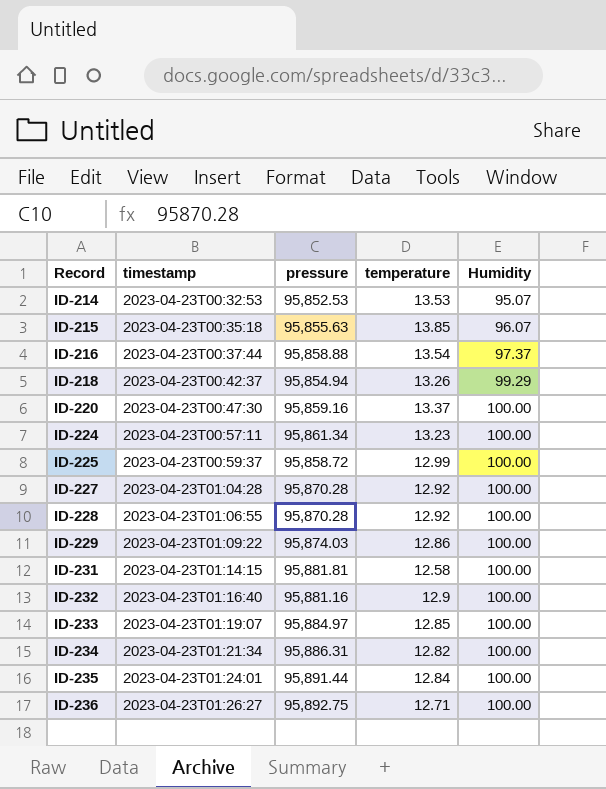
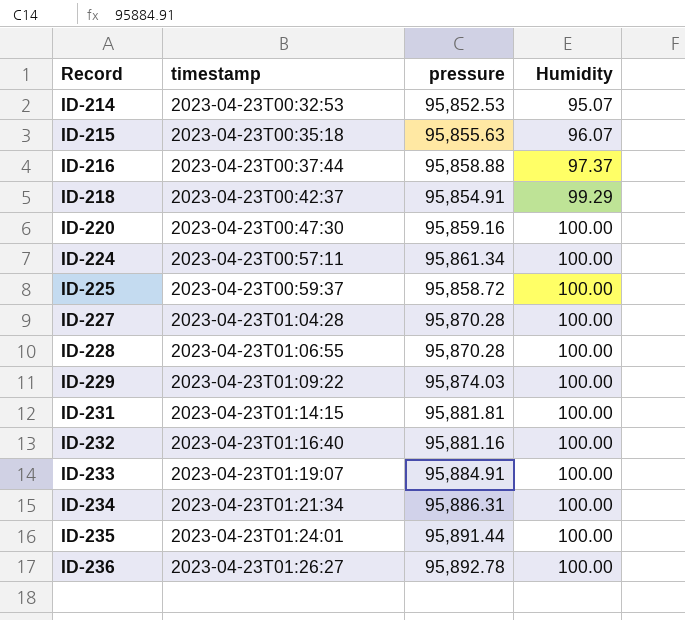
column temperature | position: 4 -> none
ID-218 | pressure: 95,854.94 -> 95,854.91
ID-233 | pressure: 95,884.97 -> 95,884.91
ID-236 | pressure: 95,892.75 -> 95,892.78

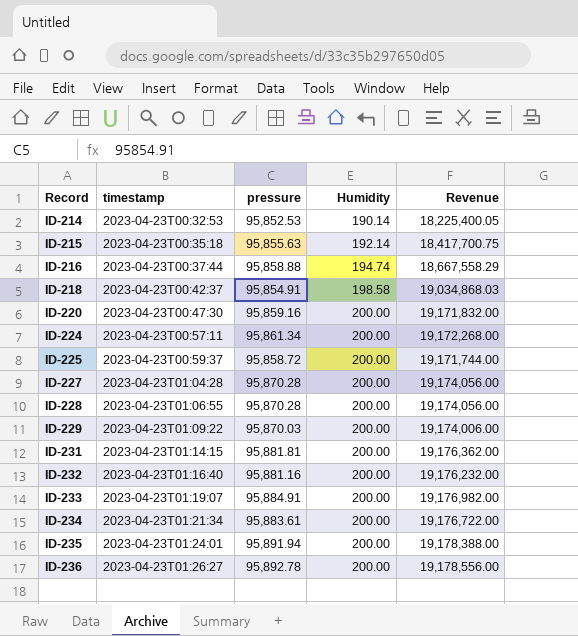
column Revenue | formula: none -> [pressure] * [Humidity]
ID-214 | Humidity: 95.07 -> 190.14
ID-215 | Humidity: 96.07 -> 192.14
ID-216 | Humidity: 97.37 -> 194.74
ID-218 | Humidity: 99.29 -> 198.58
ID-220 | Humidity: 100.00 -> 200.00
ID-224 | Humidity: 100.00 -> 200.00
ID-225 | Humidity: 100.00 -> 200.00
ID-227 | Humidity: 100.00 -> 200.00
ID-228 | Humidity: 100.00 -> 200.00
ID-229 | pressure: 95,874.03 -> 95,870.03
ID-229 | Humidity: 100.00 -> 200.00
ID-231 | Humidity: 100.00 -> 200.00
ID-232 | Humidity: 100.00 -> 200.00
ID-233 | Humidity: 100.00 -> 200.00
ID-234 | pressure: 95,886.31 -> 95,883.61
ID-234 | Humidity: 100.00 -> 200.00
ID-235 | pressure: 95,891.44 -> 95,891.94
ID-235 | Humidity: 100.00 -> 200.00
ID-236 | Humidity: 100.00 -> 200.00

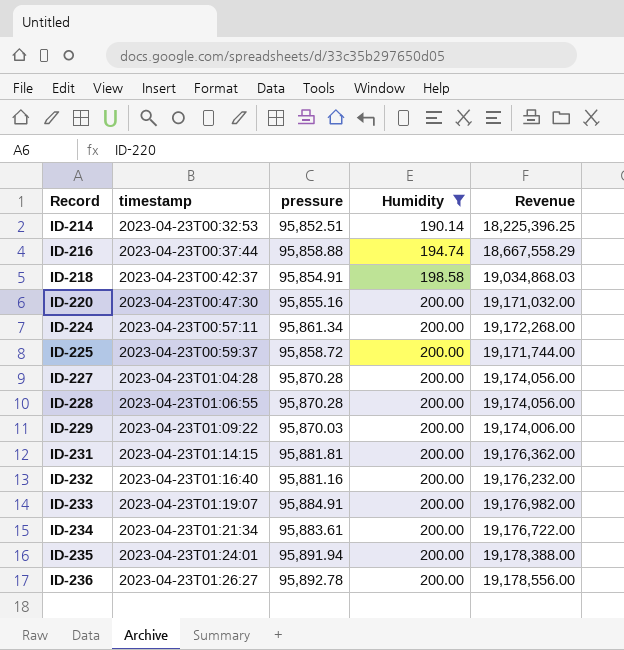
filter: none -> Humidity != 192.14
ID-214 | pressure: 95,852.53 -> 95,852.51
ID-214 | Revenue: 18,225,400.05 -> 18,225,396.25
ID-220 | pressure: 95,859.16 -> 95,855.16
ID-220 | Revenue: 19,171,832.00 -> 19,171,032.00

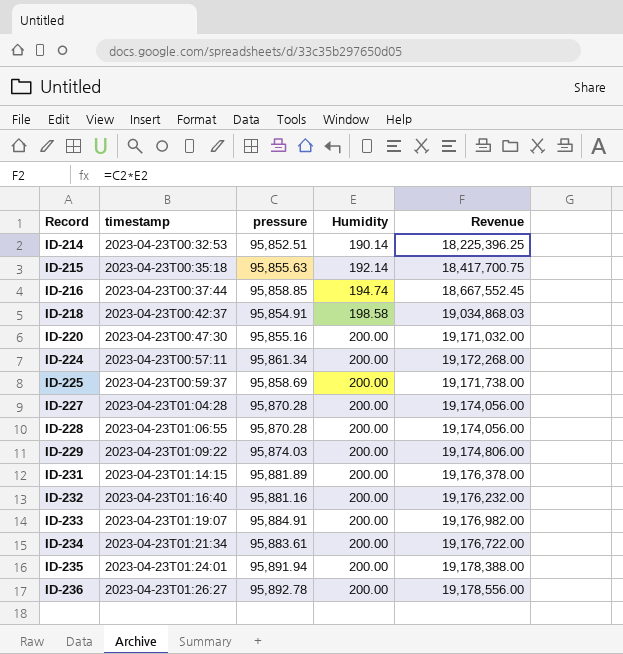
filter: Humidity != 192.14 -> none
ID-216 | pressure: 95,858.88 -> 95,858.85
ID-216 | Revenue: 18,667,558.29 -> 18,667,552.45
ID-225 | pressure: 95,858.72 -> 95,858.69
ID-225 | Revenue: 19,171,744.00 -> 19,171,738.00
ID-229 | pressure: 95,870.03 -> 95,874.03
ID-229 | Revenue: 19,174,006.00 -> 19,174,806.00
ID-231 | pressure: 95,881.81 -> 95,881.89
ID-231 | Revenue: 19,176,362.00 -> 19,176,378.00

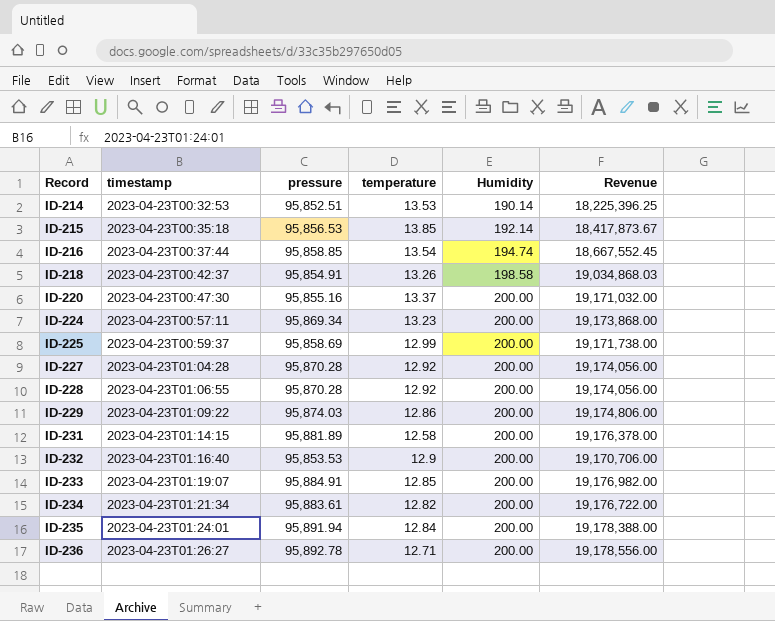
column temperature | position: none -> 4
ID-215 | pressure: 95,855.63 -> 95,856.53
ID-215 | Revenue: 18,417,700.75 -> 18,417,873.67
ID-224 | pressure: 95,861.34 -> 95,869.34
ID-224 | Revenue: 19,172,268.00 -> 19,173,868.00
ID-232 | pressure: 95,881.16 -> 95,853.53
ID-232 | Revenue: 19,176,232.00 -> 19,170,706.00

